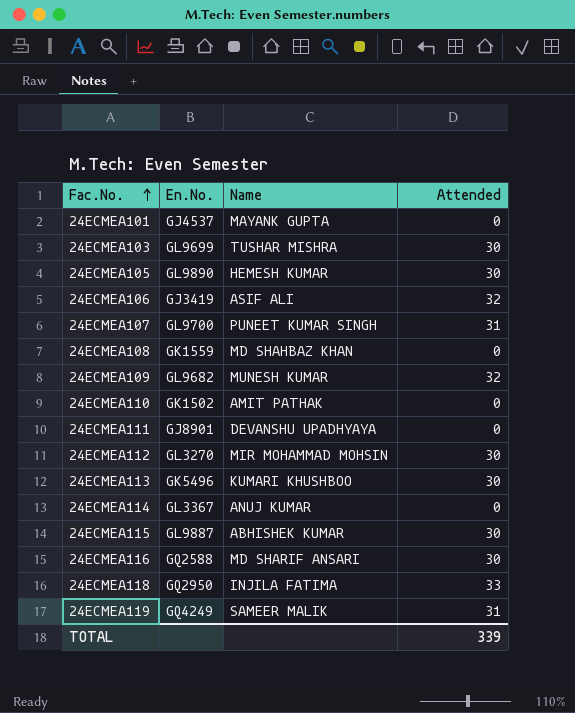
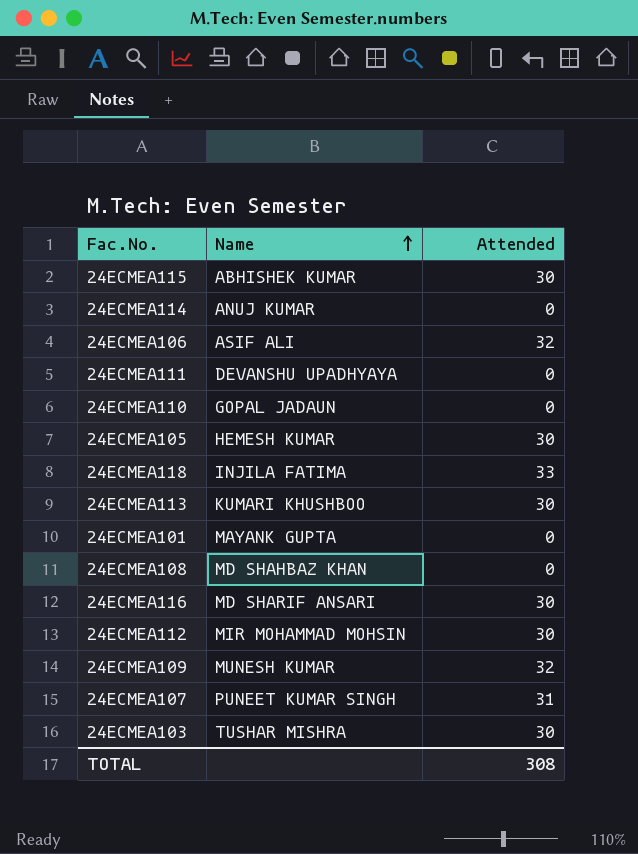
row order: Fac.No. ascending -> Name ascending
column En.No. | position: 2 -> none
row 24ECMEA119: GQ4249 | SAMEER MALIK | 31 -> none
24ECMEA110 | Name: AMIT PATHAK -> GOPAL JADAUN
TOTAL | Attended: 339 -> 308

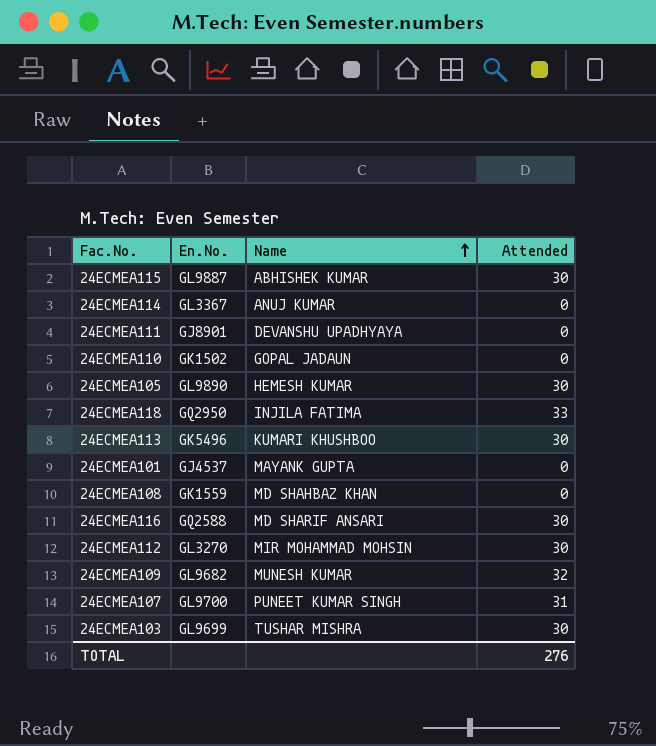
column En.No. | position: none -> 2
row 24ECMEA106: ASIF ALI | 32 -> none
TOTAL | Attended: 308 -> 276

